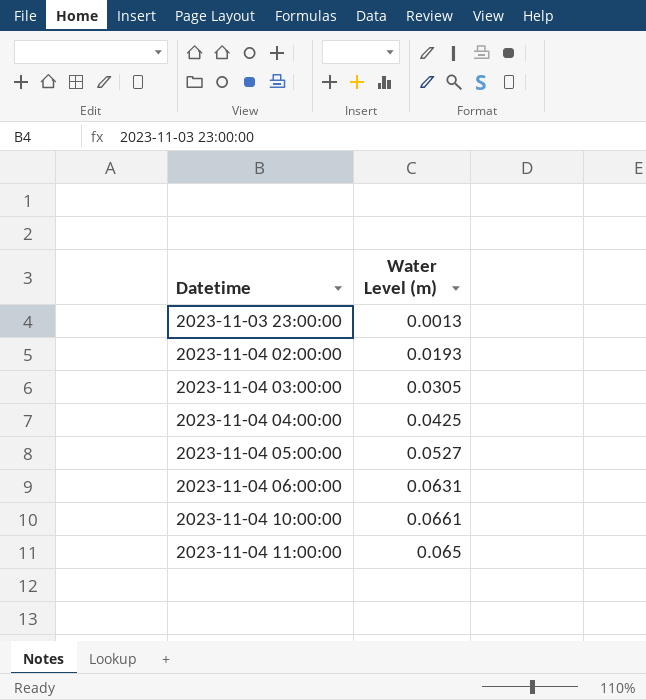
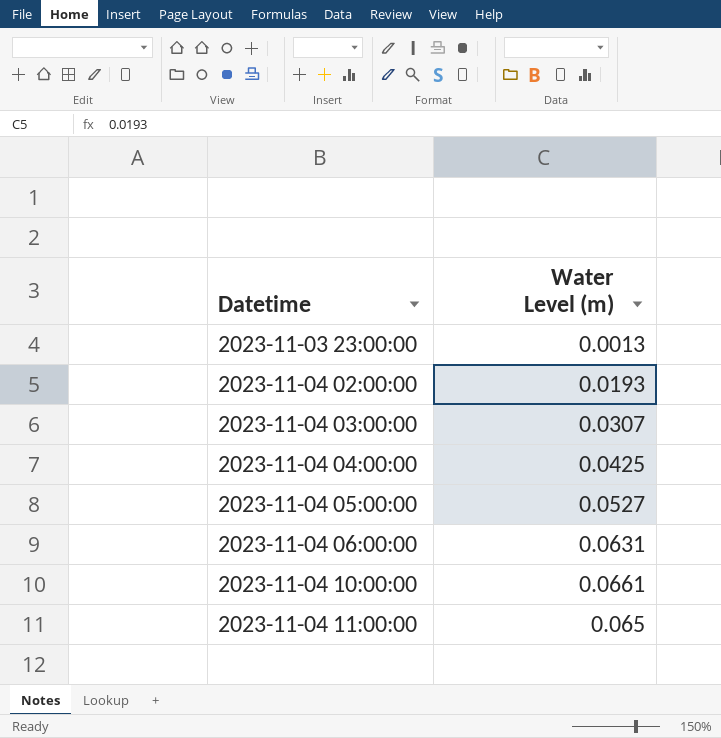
2023-11-04 03:00:00 | Water Level (m): 0.0305 -> 0.0307

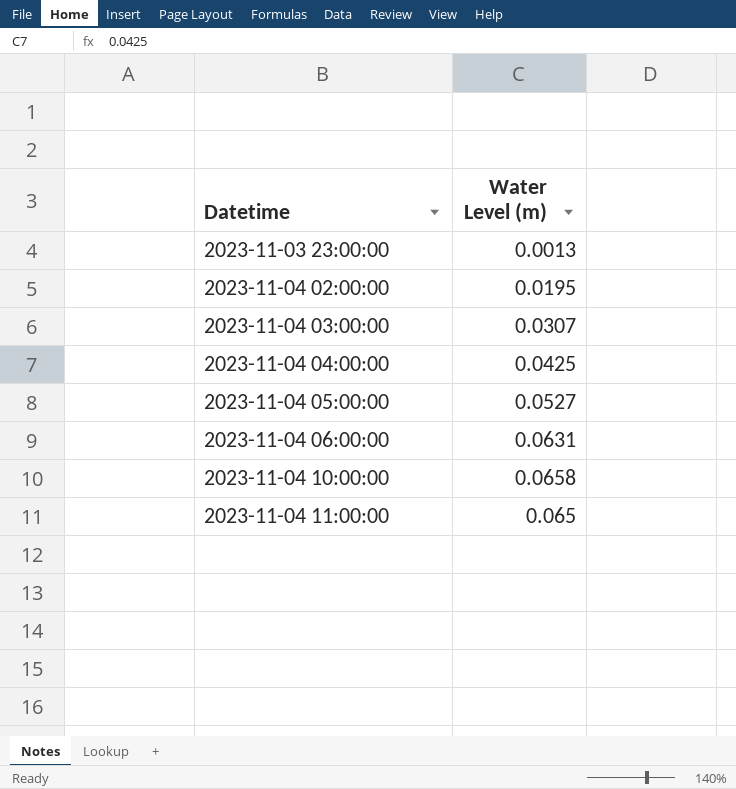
2023-11-04 02:00:00 | Water Level (m): 0.0193 -> 0.0195
2023-11-04 10:00:00 | Water Level (m): 0.0661 -> 0.0658

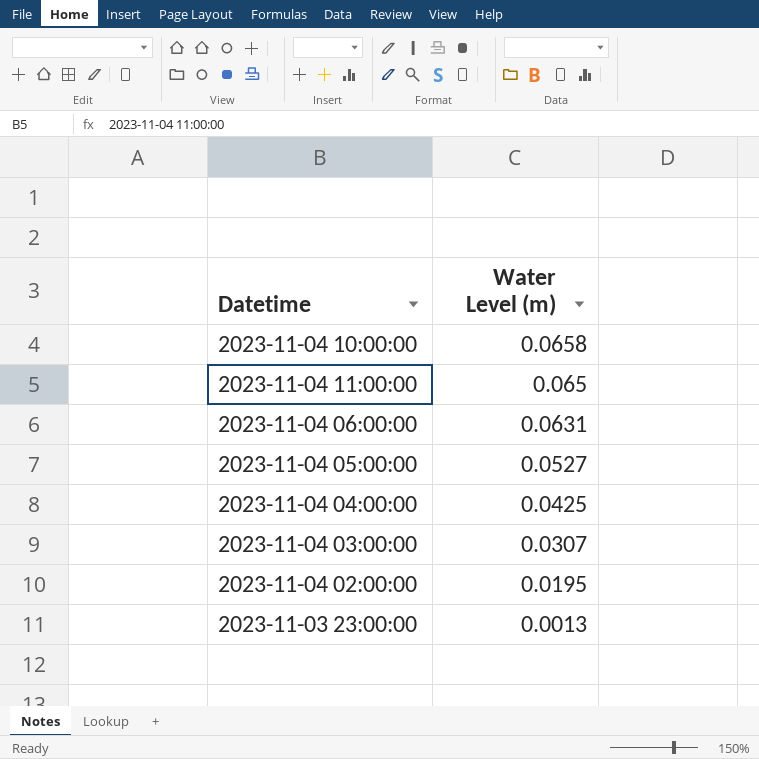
row order: Datetime ascending -> Water Level (m) descending

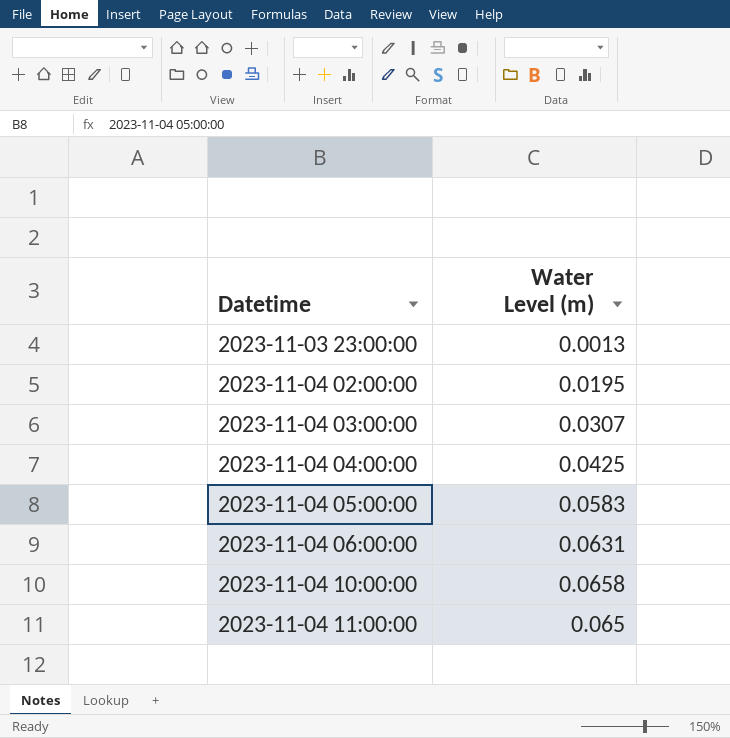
row order: Water Level (m) descending -> Datetime ascending
2023-11-04 05:00:00 | Water Level (m): 0.0527 -> 0.0583

